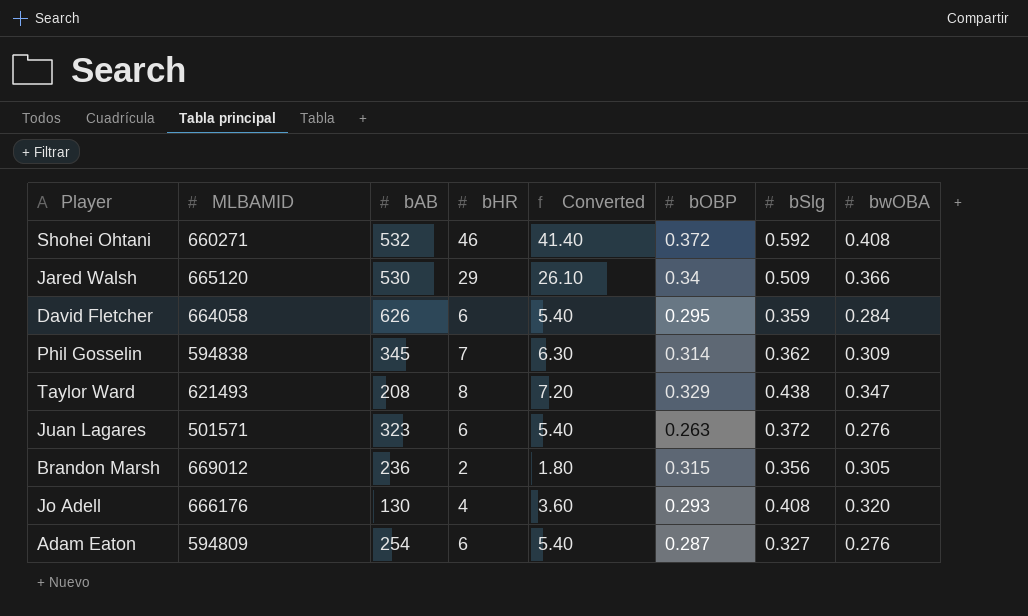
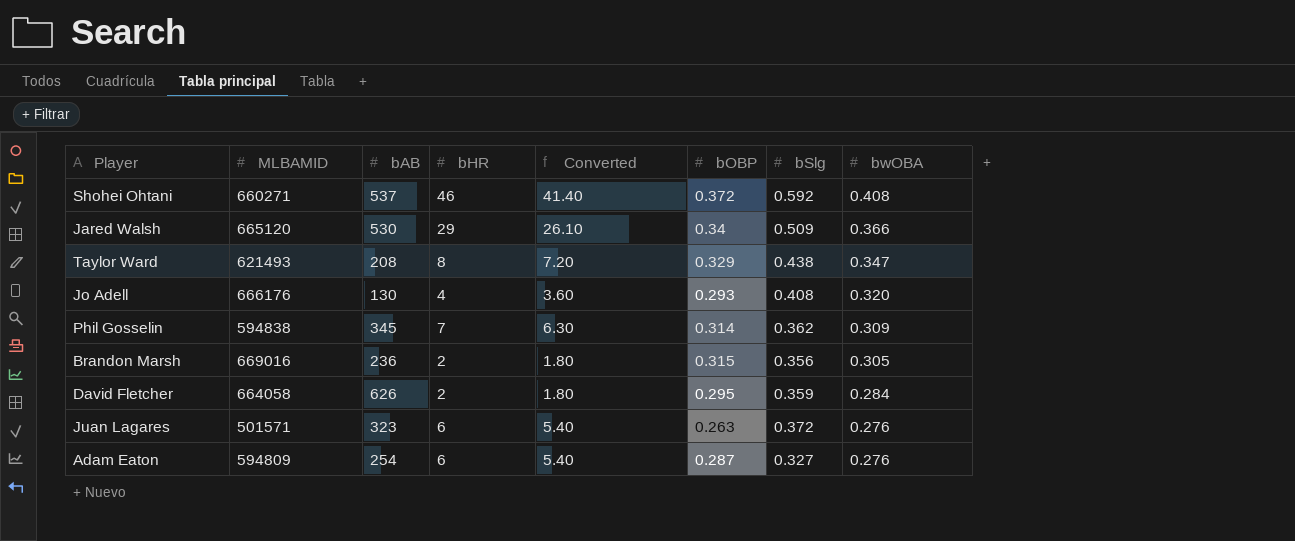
row order: none -> bwOBA descending
Shohei Ohtani | bAB: 532 -> 537
Brandon Marsh | MLBAMID: 669012 -> 669016
David Fletcher | bHR: 6 -> 2
David Fletcher | Converted: 5.40 -> 1.80

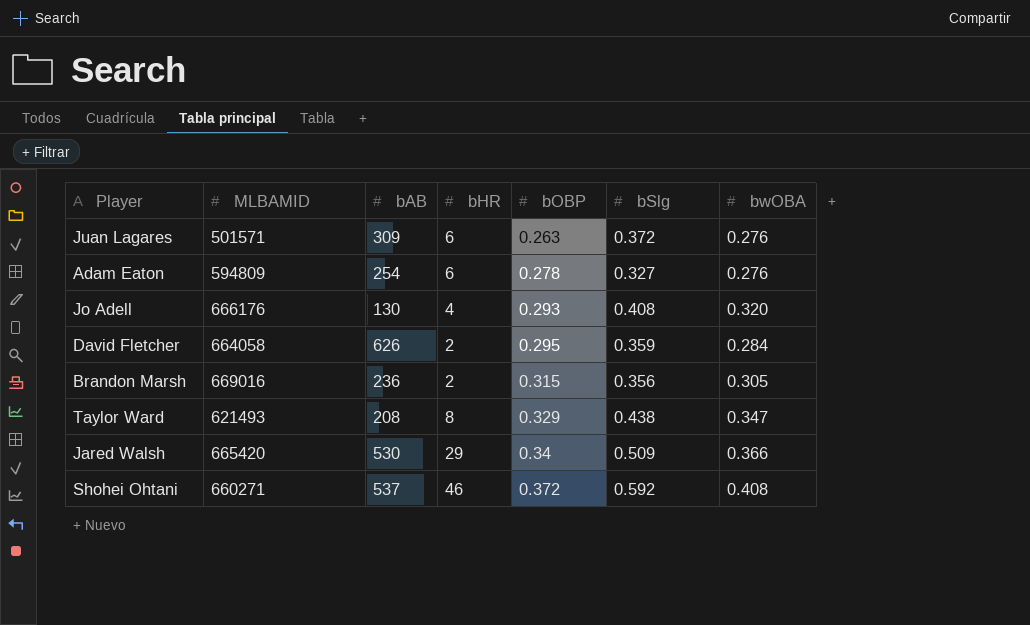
row order: bwOBA descending -> bOBP ascending
column Converted | formula: [bHR] * 0.9 -> none
row Phil Gosselin: 594838 | 345 | 7 | 6.30 | 0.314 | 0.362 | 0.309 -> none
Juan Lagares | bAB: 323 -> 309
Adam Eaton | bOBP: 0.287 -> 0.278
Jared Walsh | MLBAMID: 665120 -> 665420

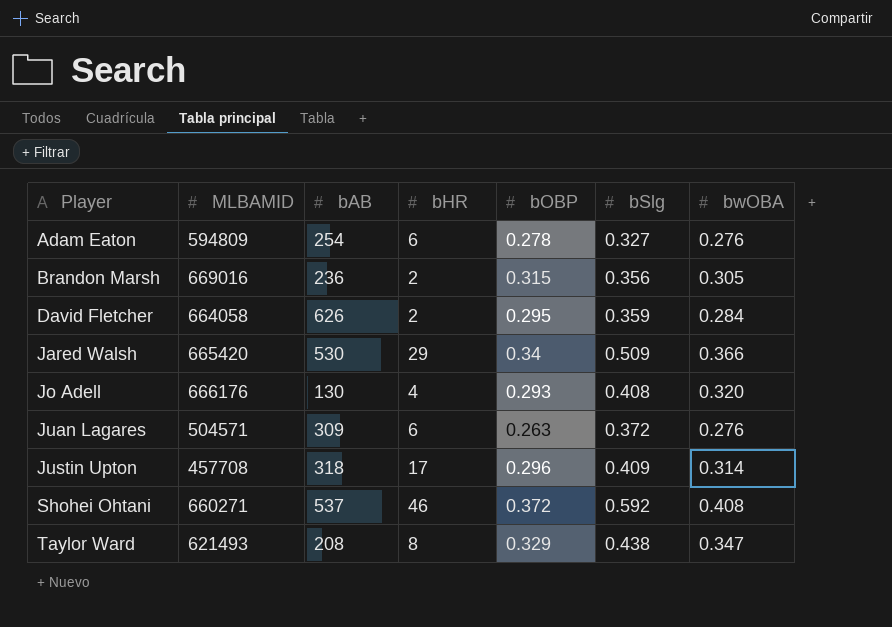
row order: bOBP ascending -> Player ascending
Juan Lagares | MLBAMID: 501571 -> 504571
row Justin Upton: none -> 457708 | 318 | 17 | 0.296 | 0.409 | 0.314

